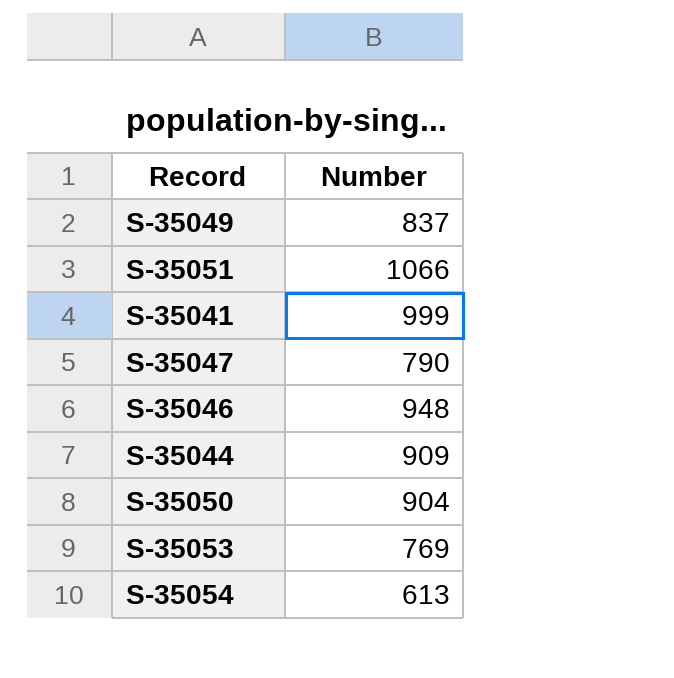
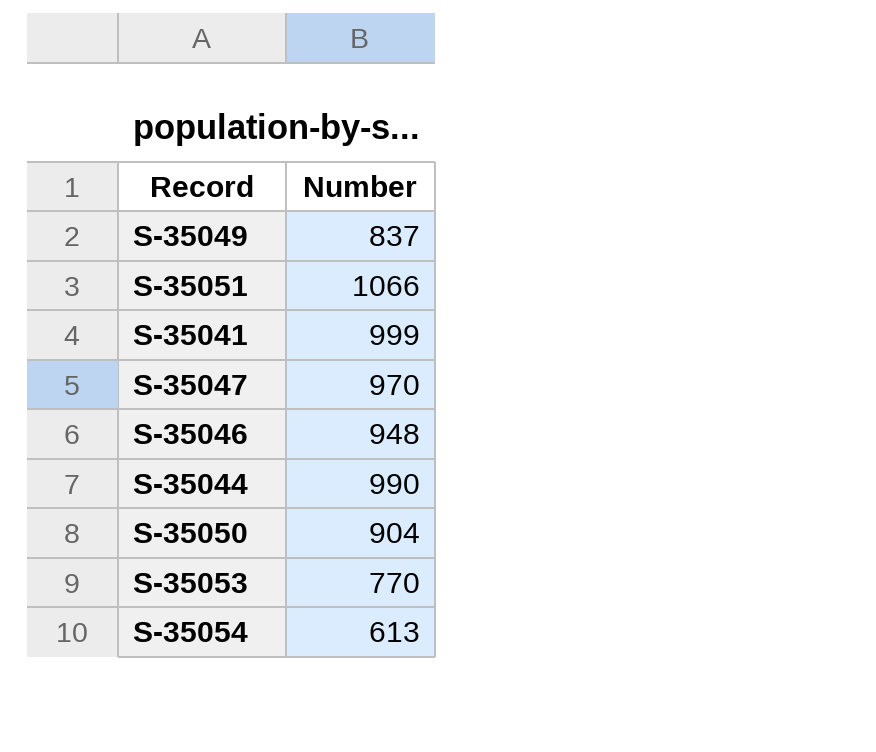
S-35047 | Number: 790 -> 970
S-35044 | Number: 909 -> 990
S-35053 | Number: 769 -> 770

